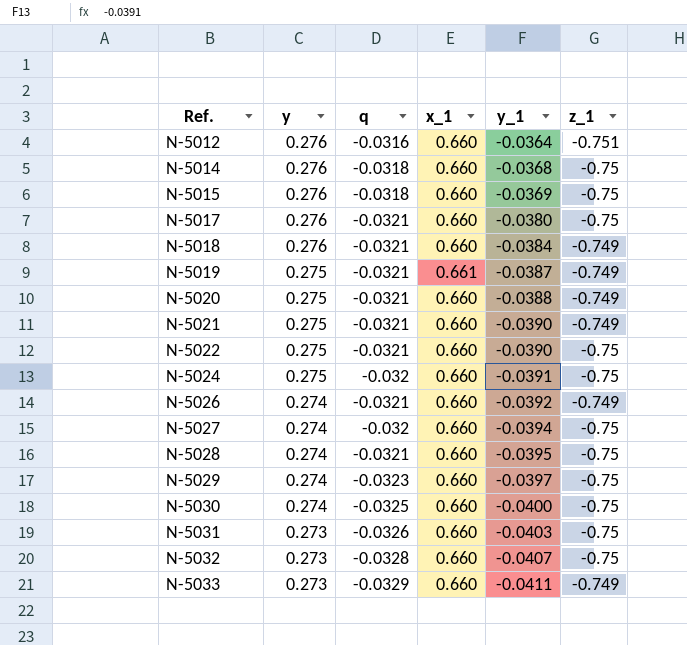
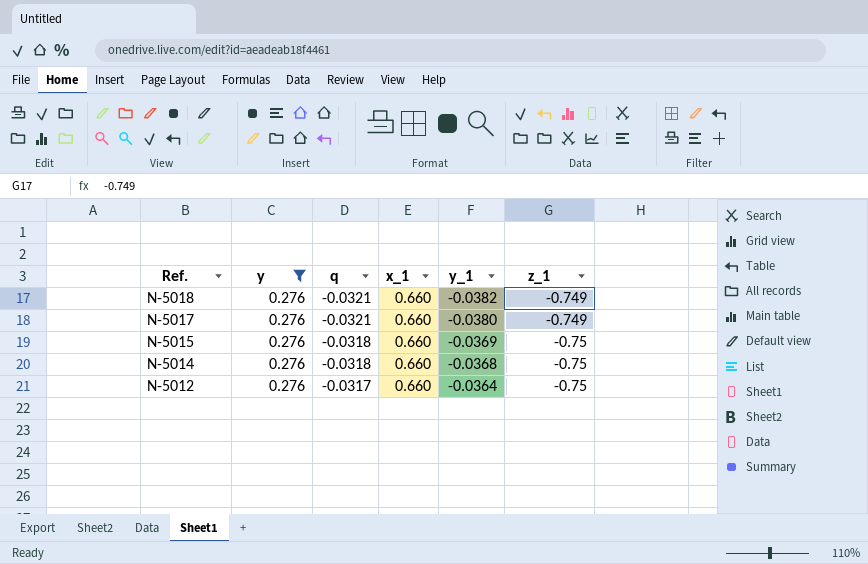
filter: none -> y = 0.276
row order: Ref. ascending -> Ref. descending
N-5018 | y_1: -0.0384 -> -0.0382
N-5017 | z_1: -0.75 -> -0.749
N-5012 | q: -0.0316 -> -0.0317
N-5012 | z_1: -0.751 -> -0.75

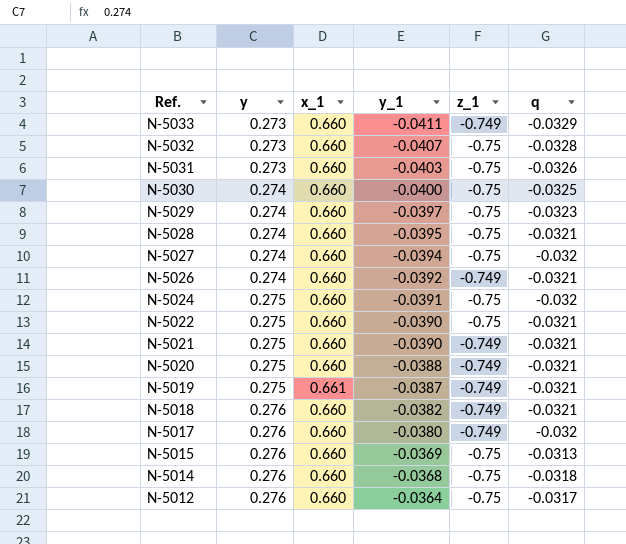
filter: y = 0.276 -> none
column q | position: 3 -> 6
N-5017 | q: -0.0321 -> -0.032
N-5015 | q: -0.0318 -> -0.0313

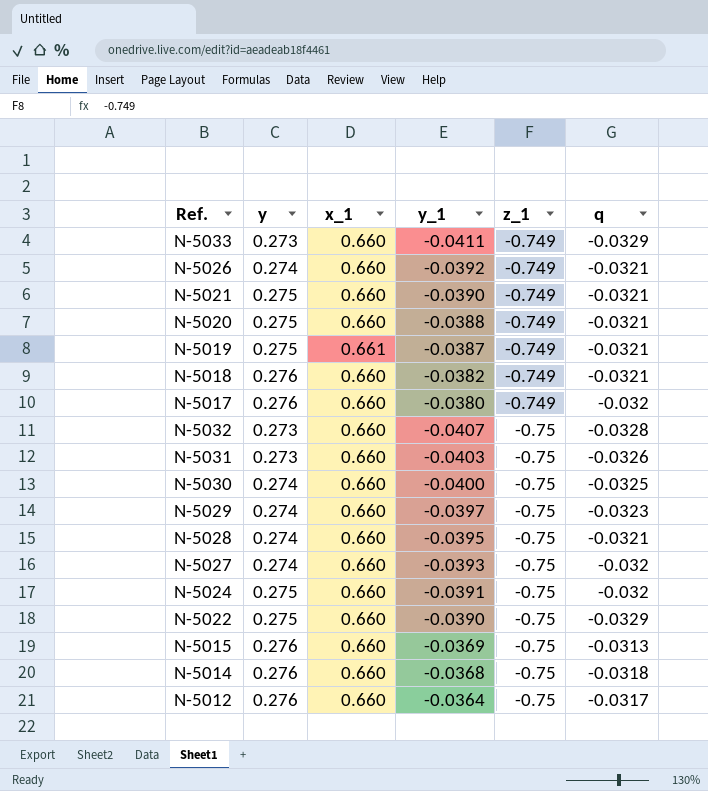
row order: Ref. descending -> z_1 descending
N-5027 | y_1: -0.0394 -> -0.0393
N-5022 | q: -0.0321 -> -0.0329

